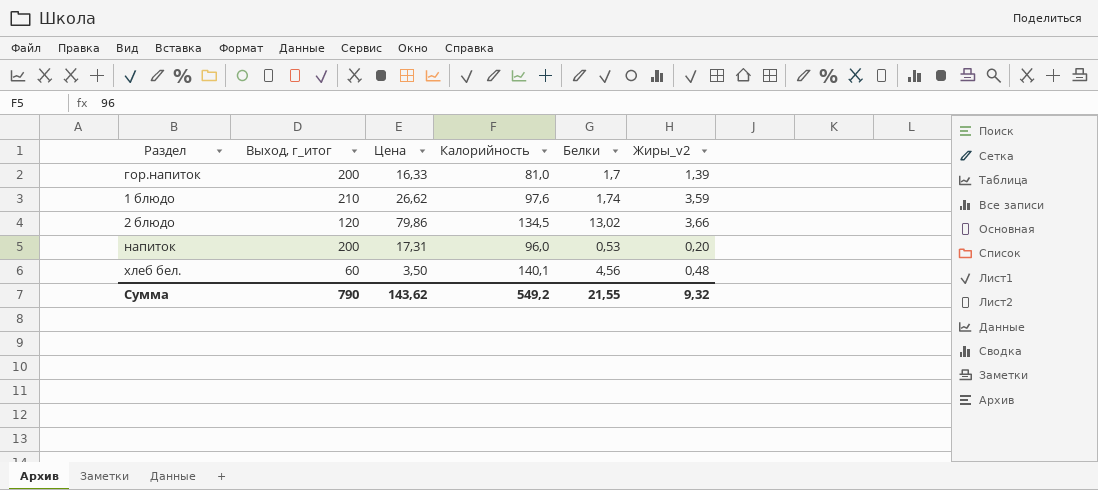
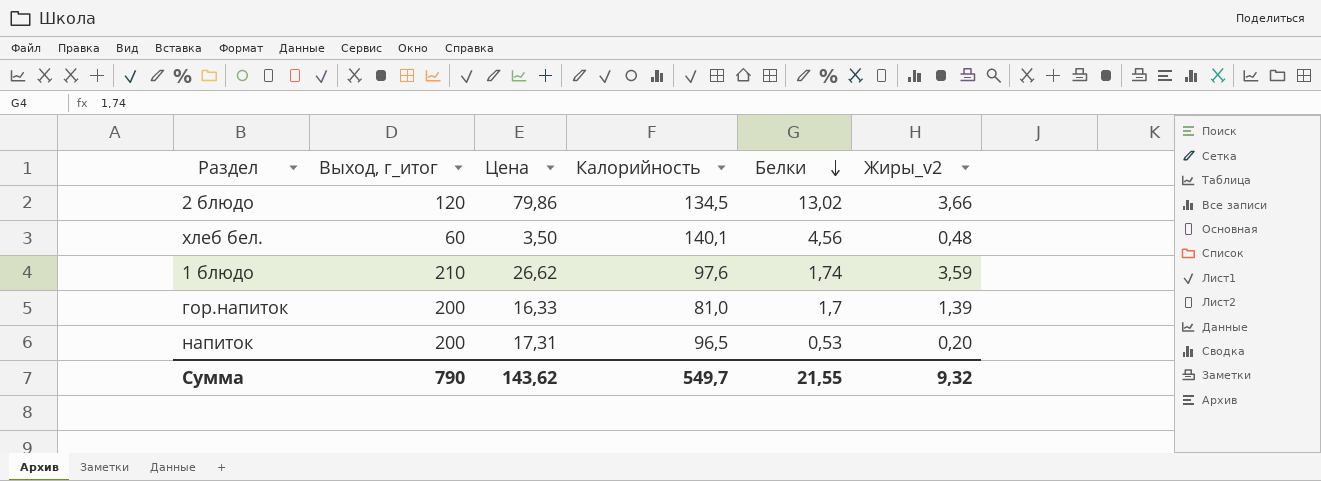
row order: none -> Белки descending
напиток | Калорийность: 96,0 -> 96,5
Сумма | Калорийность: 549,2 -> 549,7

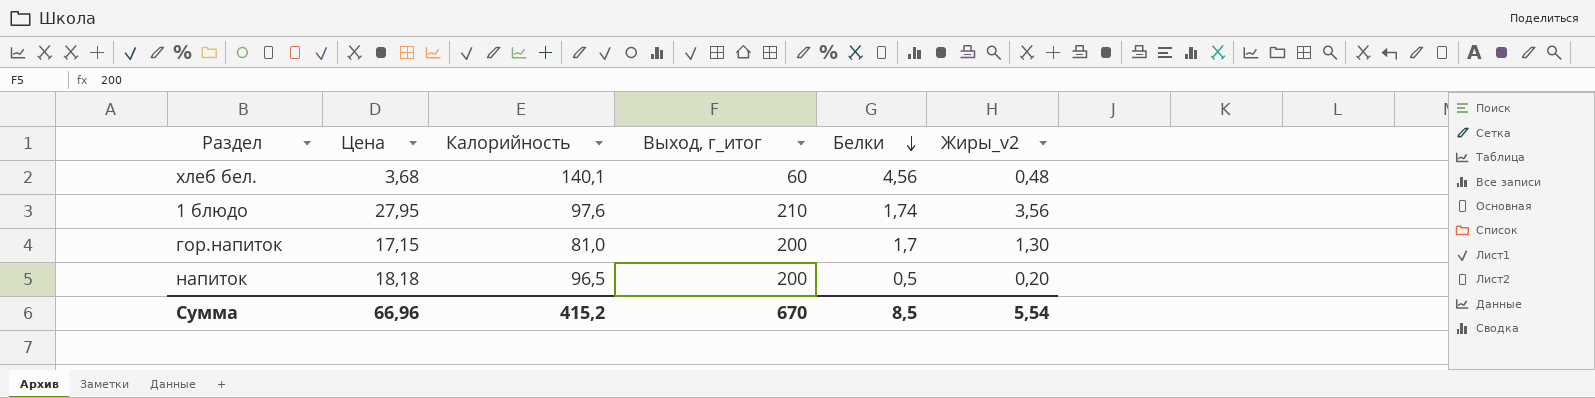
column Выход, г_итог | position: 2 -> 4
row 2 блюдо: 120 | 79,86 | 134,5 | 13,02 | 3,66 -> none
хлеб бел. | Цена: 3,50 -> 3,68
1 блюдо | Цена: 26,62 -> 27,95
1 блюдо | Жиры_v2: 3,59 -> 3,56
гор.напиток | Цена: 16,33 -> 17,15
гор.напиток | Жиры_v2: 1,39 -> 1,30
напиток | Цена: 17,31 -> 18,18
напиток | Белки: 0,53 -> 0,5
Сумма | Цена: 143,62 -> 66,96
Сумма | Калорийность: 549,7 -> 415,2
Сумма | Выход, г_итог: 790 -> 670
Сумма | Белки: 21,55 -> 8,5
Сумма | Жиры_v2: 9,32 -> 5,54

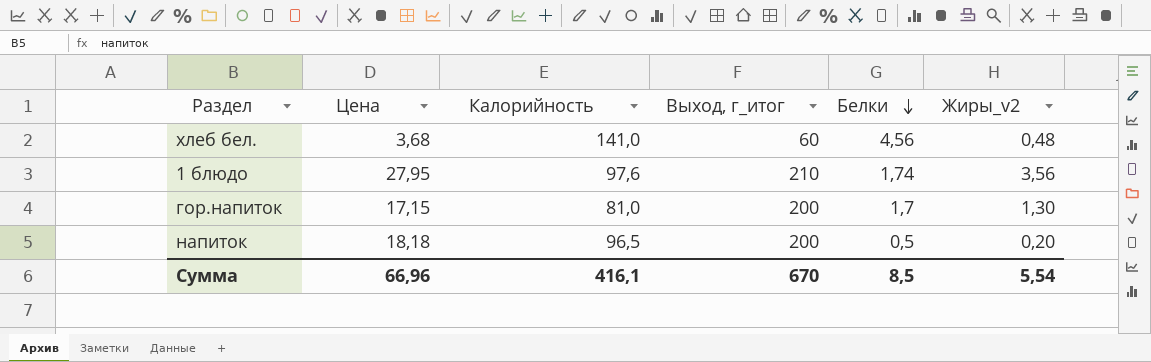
хлеб бел. | Калорийность: 140,1 -> 141,0
Сумма | Калорийность: 415,2 -> 416,1

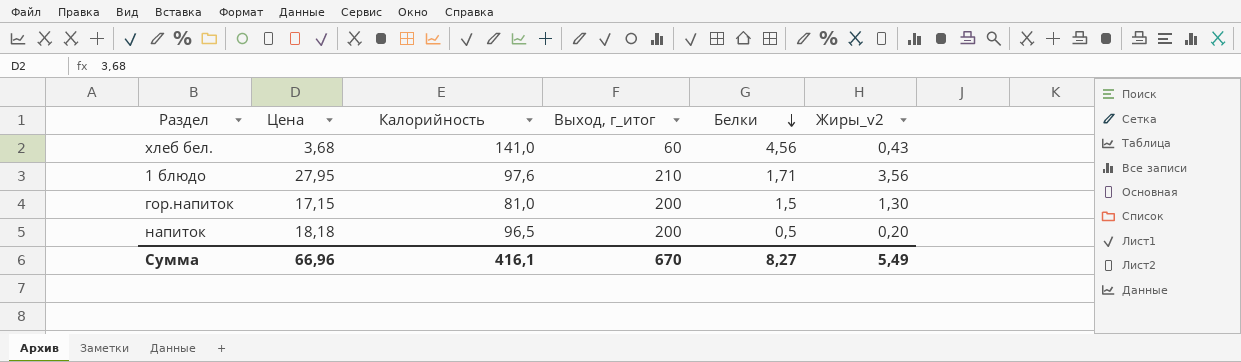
хлеб бел. | Жиры_v2: 0,48 -> 0,43
1 блюдо | Белки: 1,74 -> 1,71
гор.напиток | Белки: 1,7 -> 1,5
Сумма | Белки: 8,5 -> 8,27
Сумма | Жиры_v2: 5,54 -> 5,49

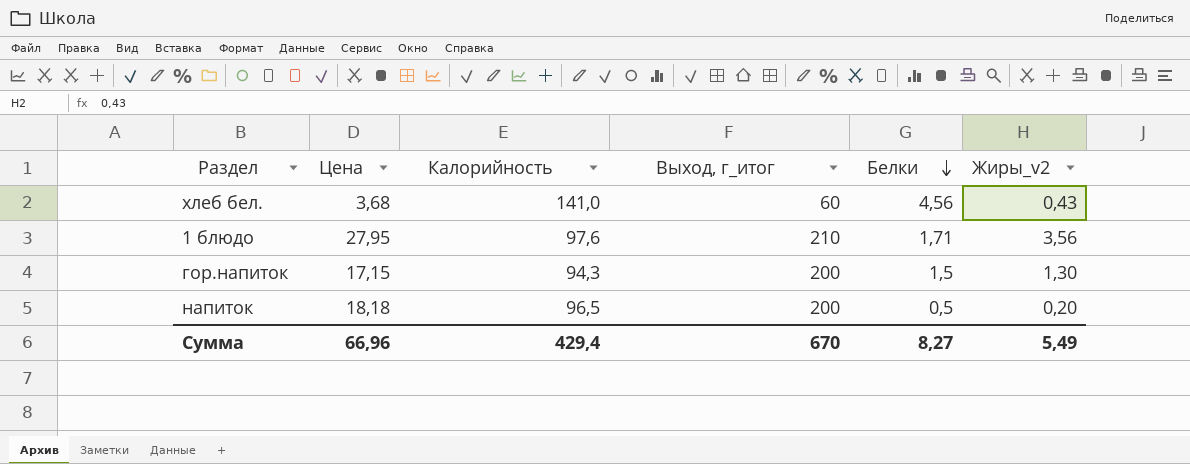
гор.напиток | Калорийность: 81,0 -> 94,3
Сумма | Калорийность: 416,1 -> 429,4

